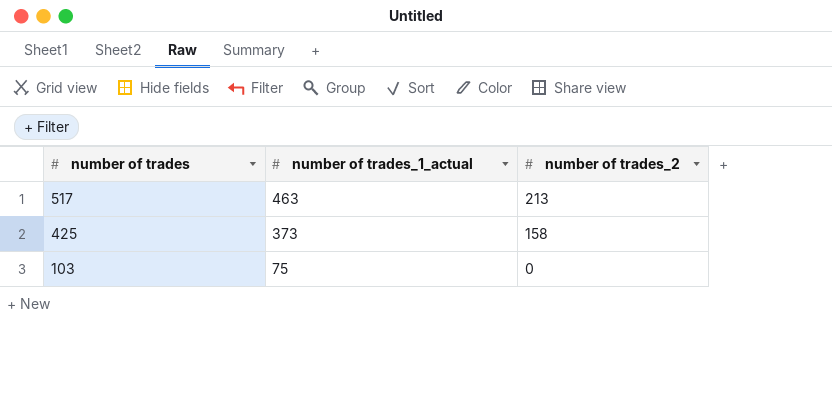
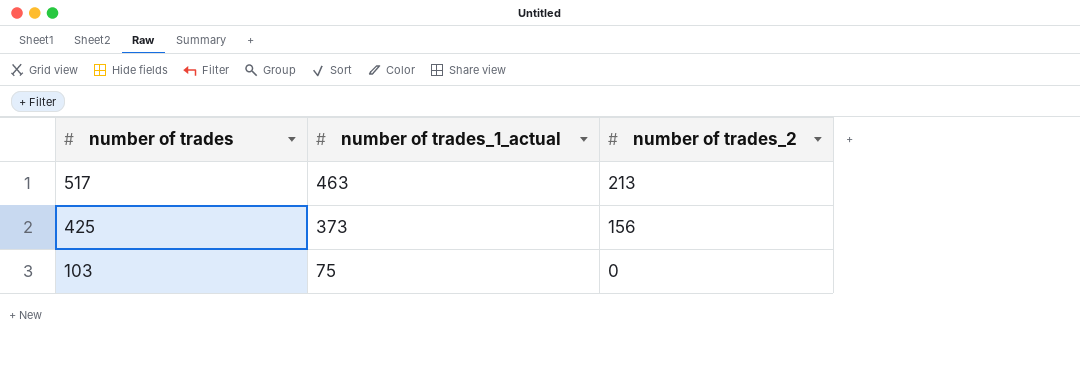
425 | number of trades_2: 158 -> 156

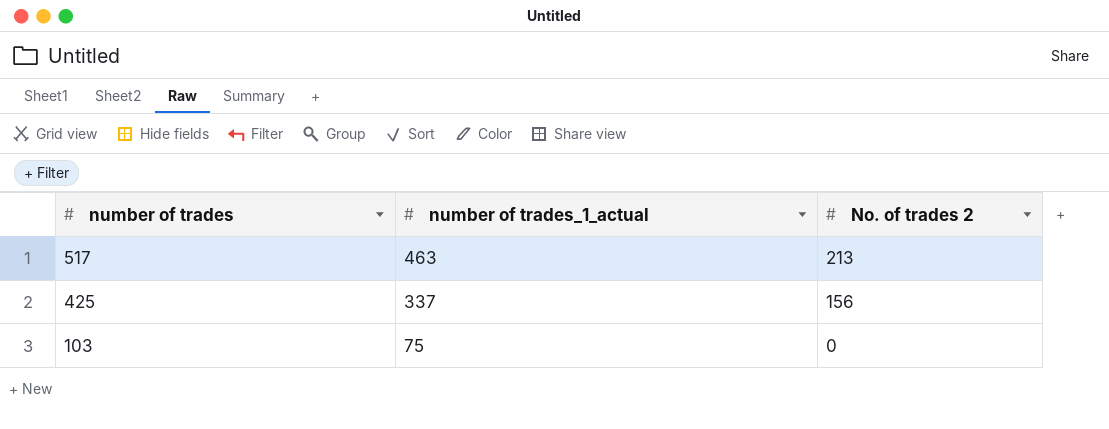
column name: number of trades_2 -> No. of trades 2
425 | number of trades_1_actual: 373 -> 337

